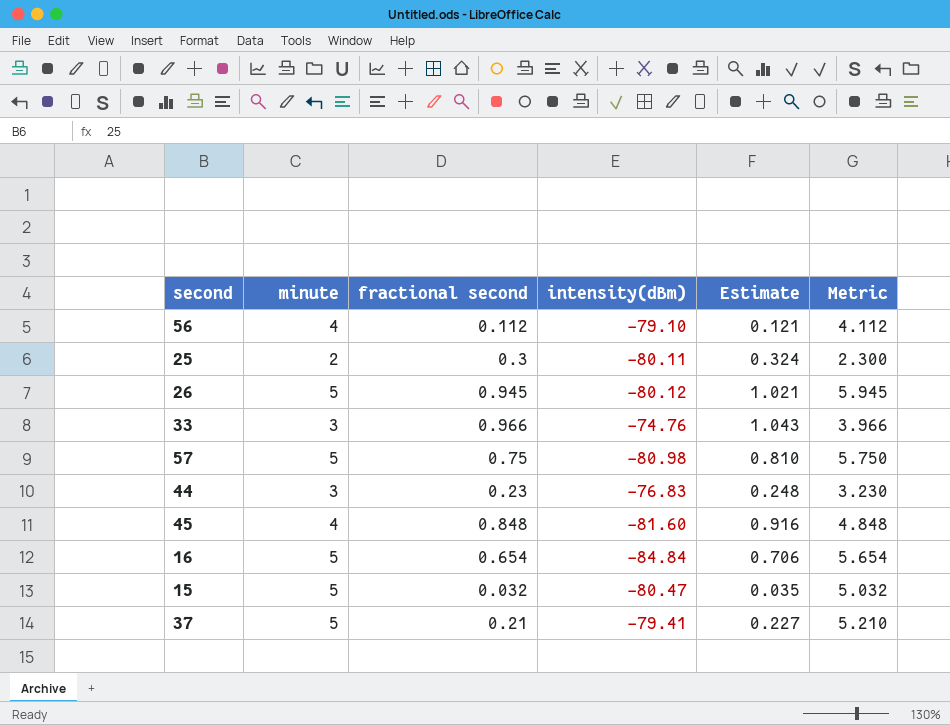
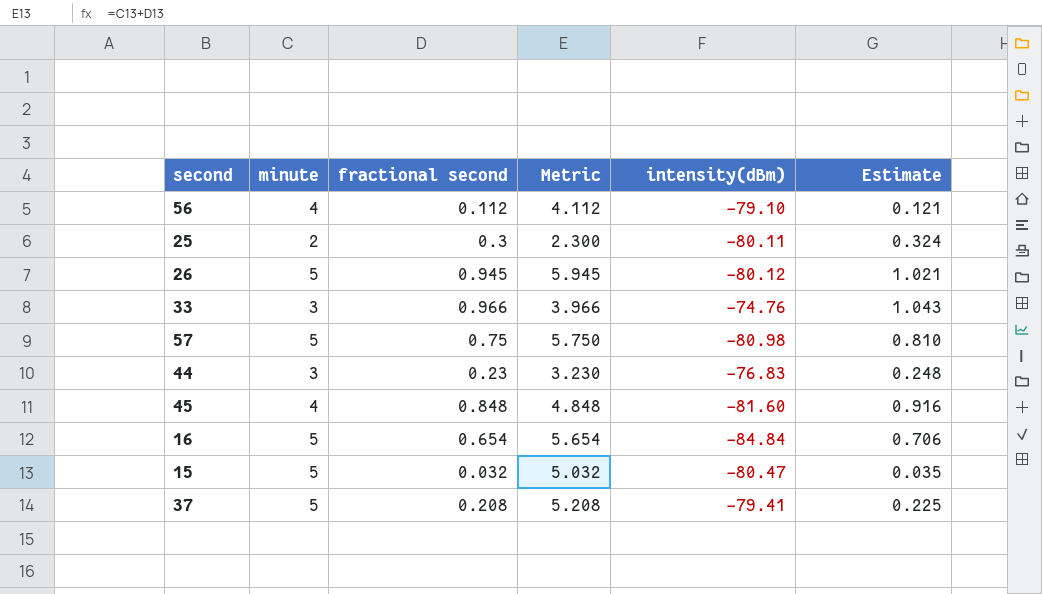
column Metric | position: 6 -> 4
37 | fractional second: 0.21 -> 0.208
37 | Metric: 5.210 -> 5.208
37 | Estimate: 0.227 -> 0.225

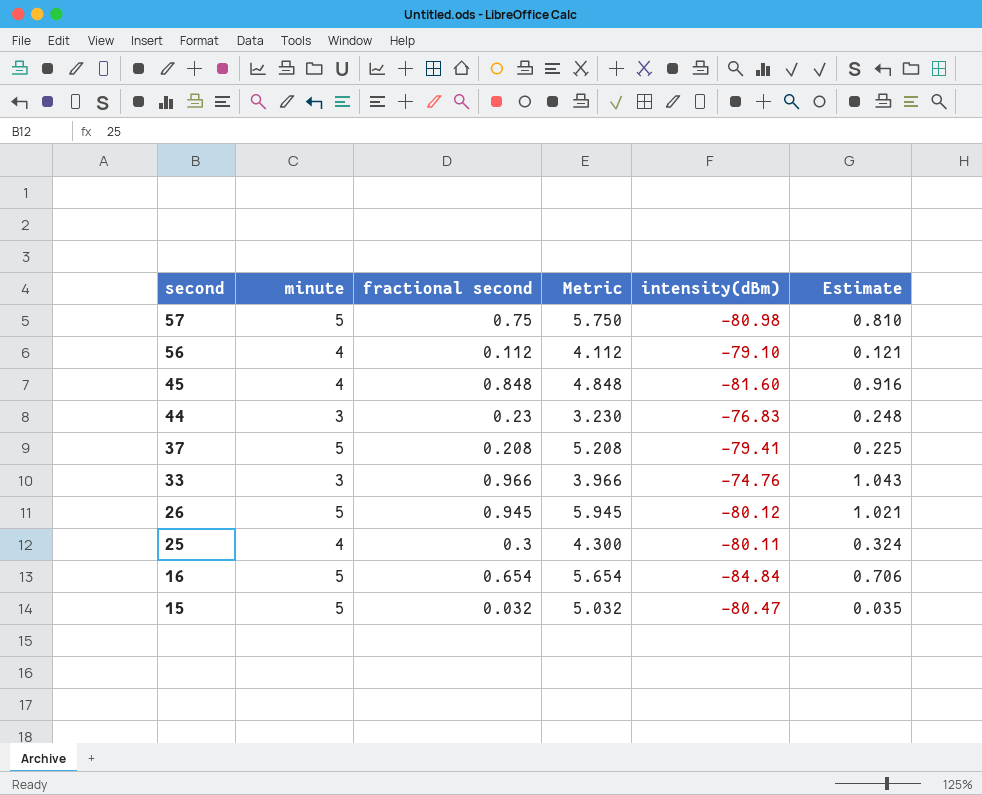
row order: none -> second descending
25 | minute: 2 -> 4
25 | Metric: 2.300 -> 4.300

